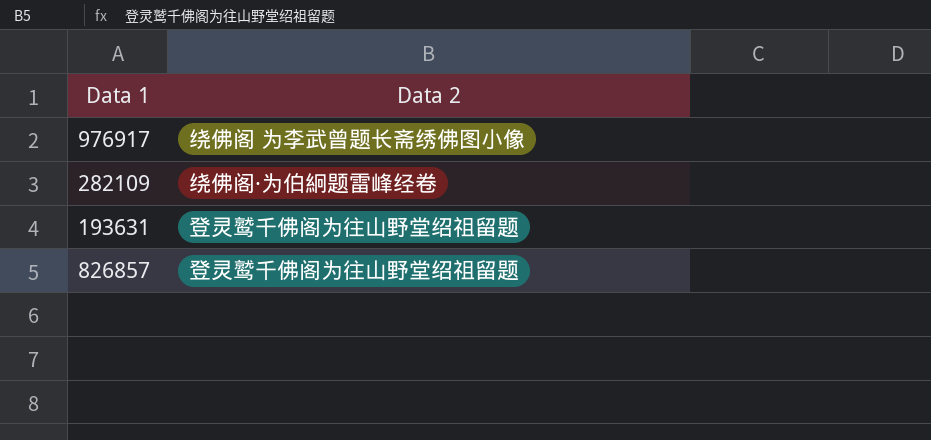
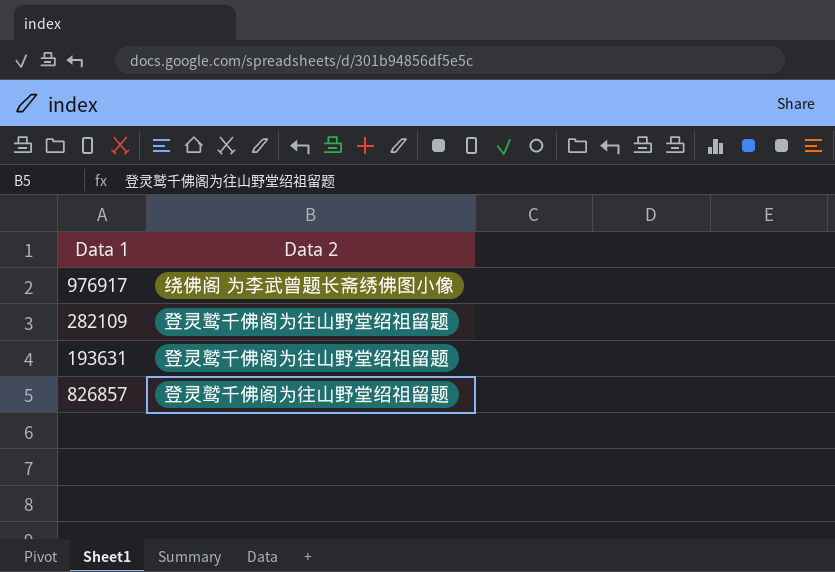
282109 | Data 2: 绕佛阁·为伯絅题雷峰经卷 -> 登灵鹫千佛阁为往山野堂绍祖留题

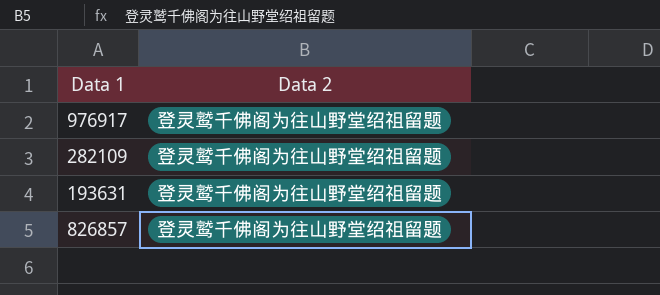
976917 | Data 2: 绕佛阁 为李武曾题长斋绣佛图小像 -> 登灵鹫千佛阁为往山野堂绍祖留题

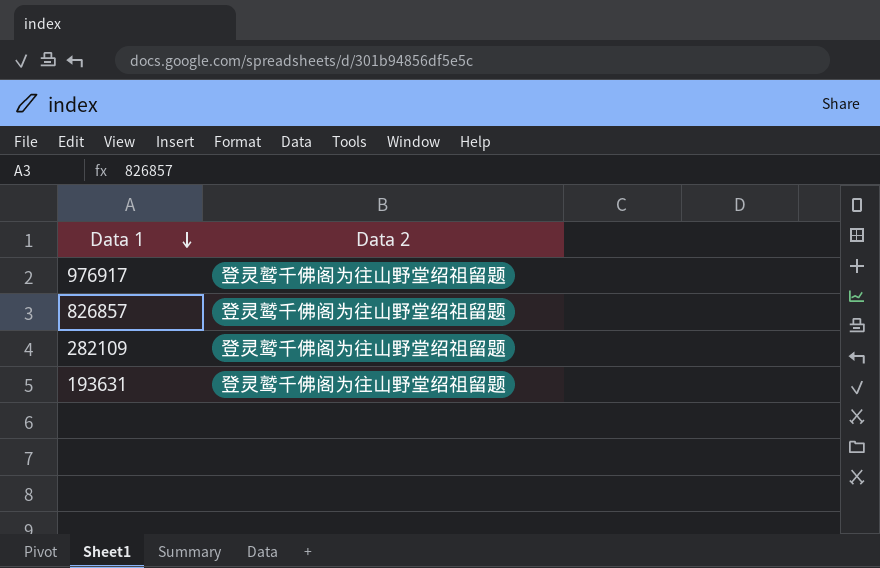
row order: none -> Data 1 descending

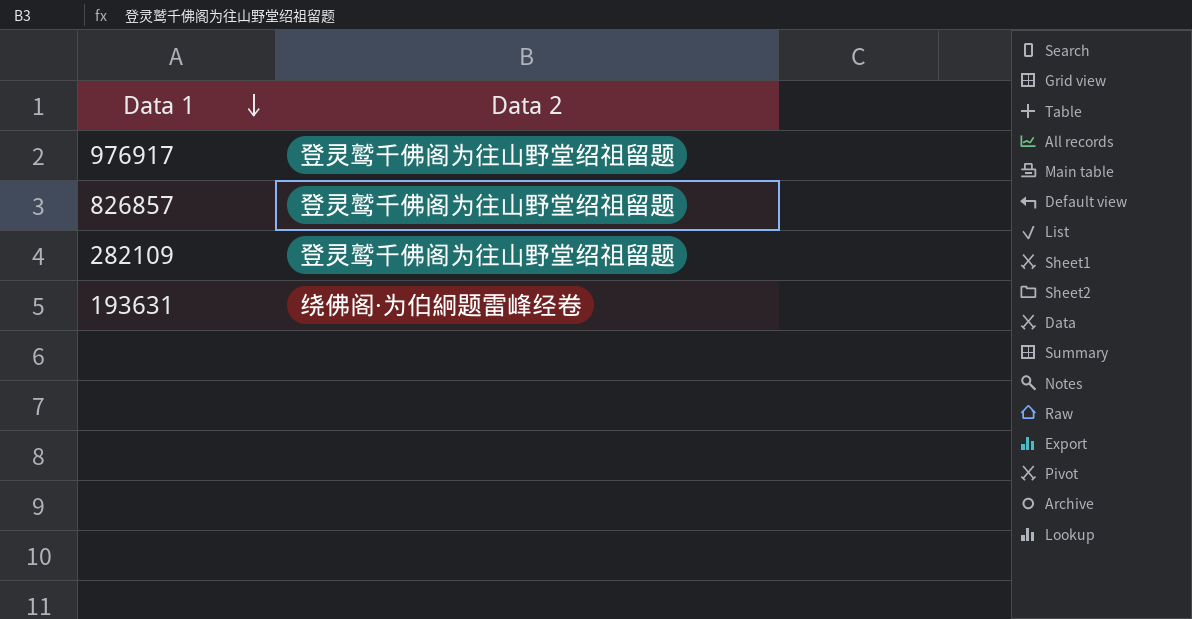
193631 | Data 2: 登灵鹫千佛阁为往山野堂绍祖留题 -> 绕佛阁·为伯絅题雷峰经卷

